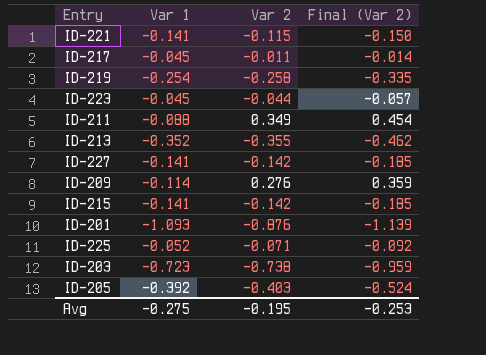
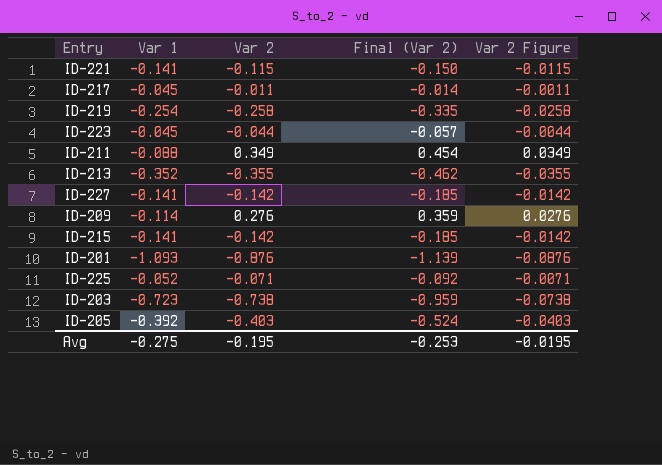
column Var 2 Figure | formula: none -> [Var 2] * 0.1

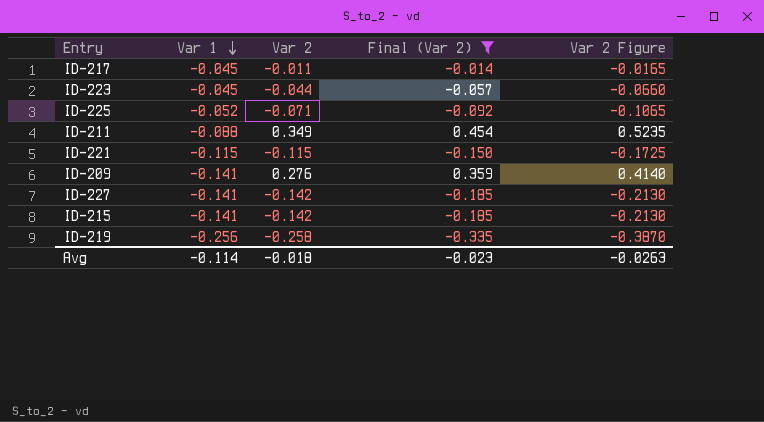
filter: none -> Final (Var 2) >= -0.335
row order: none -> Var 1 descending
column Var 2 Figure | formula: [Var 2] * 0.1 -> [Var 2] * 1.5
ID-221 | Var 1: -0.141 -> -0.115
ID-209 | Var 1: -0.114 -> -0.141
ID-219 | Var 1: -0.254 -> -0.256
Avg | Var 1: -0.275 -> -0.114
Avg | Var 2: -0.195 -> -0.018
Avg | Final (Var 2): -0.253 -> -0.023
Avg | Var 2 Figure: -0.0195 -> -0.0263

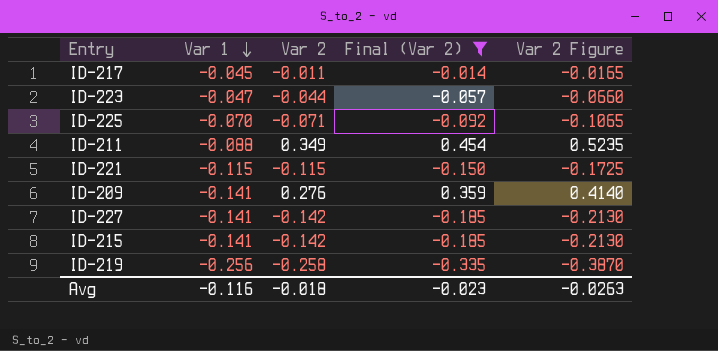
ID-223 | Var 1: -0.045 -> -0.047
ID-225 | Var 1: -0.052 -> -0.070
Avg | Var 1: -0.114 -> -0.116

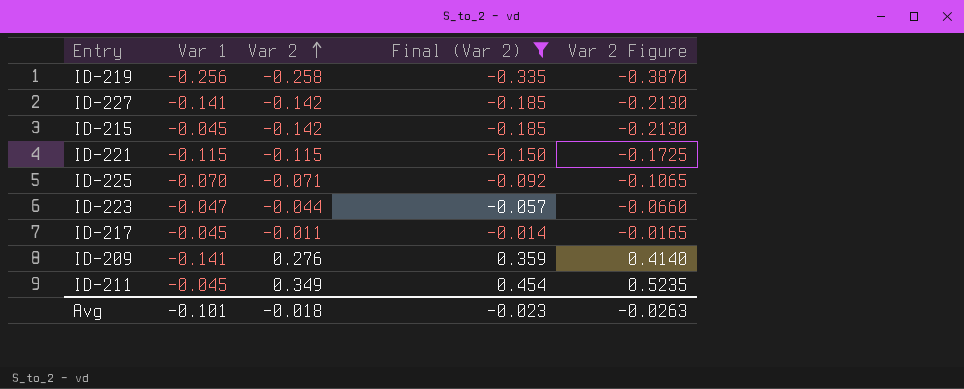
row order: Var 1 descending -> Var 2 ascending
ID-215 | Var 1: -0.141 -> -0.045
ID-211 | Var 1: -0.088 -> -0.045
Avg | Var 1: -0.116 -> -0.101

